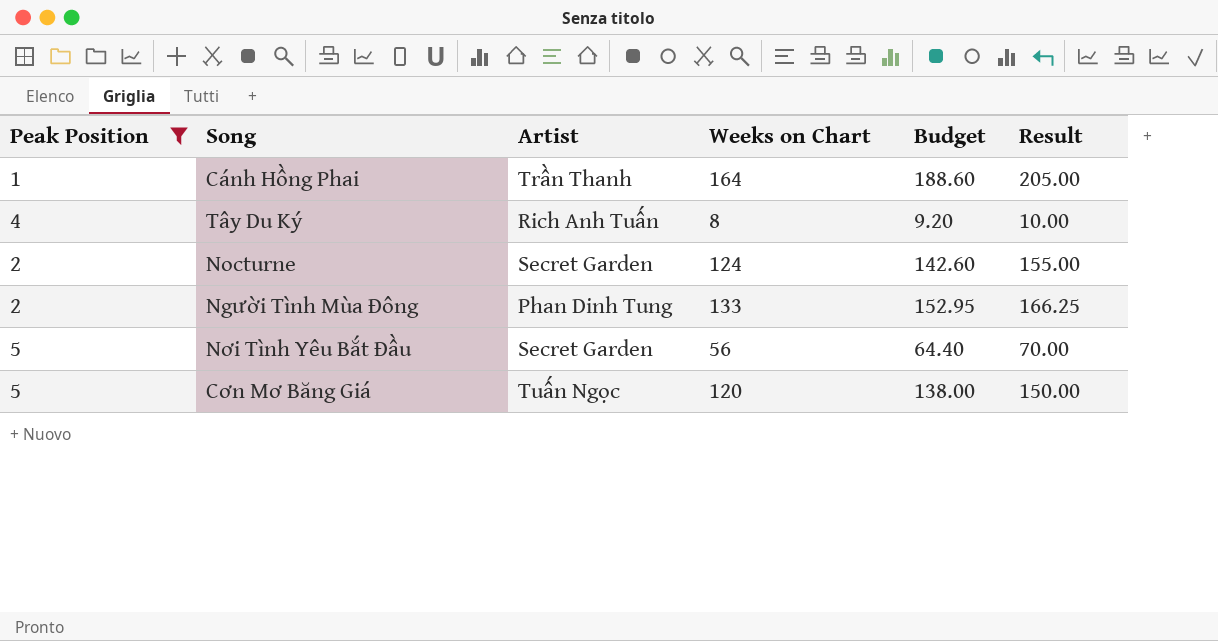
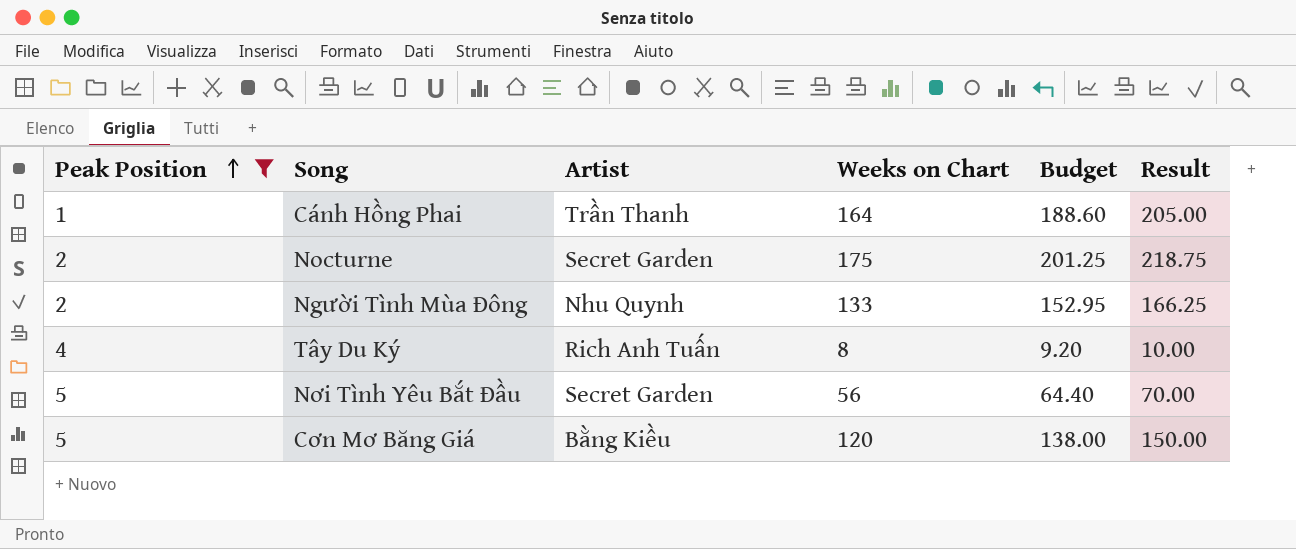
row order: none -> Peak Position ascending
Nocturne | Weeks on Chart: 124 -> 175
Nocturne | Budget: 142.60 -> 201.25
Nocturne | Result: 155.00 -> 218.75
Người Tình Mùa Đông | Artist: Phan Dinh Tung -> Nhu Quynh
Cơn Mơ Băng Giá | Artist: Tuấn Ngọc -> Bằng Kiều

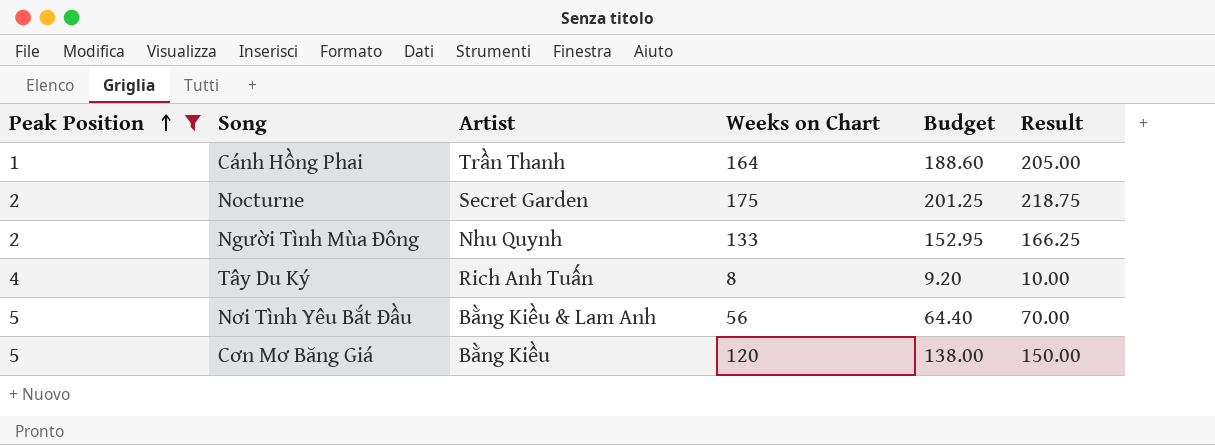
Nơi Tình Yêu Bắt Đầu | Artist: Secret Garden -> Bằng Kiều & Lam Anh

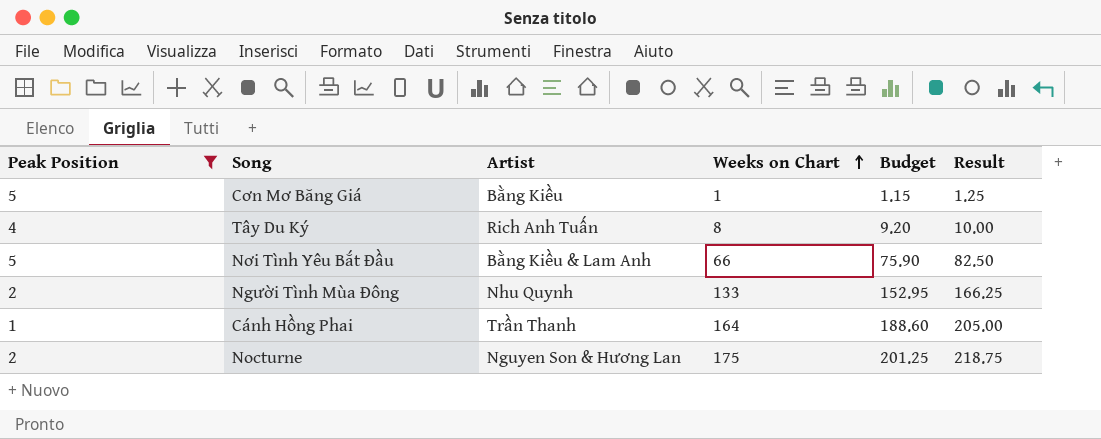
row order: Peak Position ascending -> Weeks on Chart ascending
Cơn Mơ Băng Giá | Weeks on Chart: 120 -> 1
Cơn Mơ Băng Giá | Budget: 138.00 -> 1.15
Cơn Mơ Băng Giá | Result: 150.00 -> 1.25
Nơi Tình Yêu Bắt Đầu | Weeks on Chart: 56 -> 66
Nơi Tình Yêu Bắt Đầu | Budget: 64.40 -> 75.90
Nơi Tình Yêu Bắt Đầu | Result: 70.00 -> 82.50
Nocturne | Artist: Secret Garden -> Nguyen Son & Hương Lan

